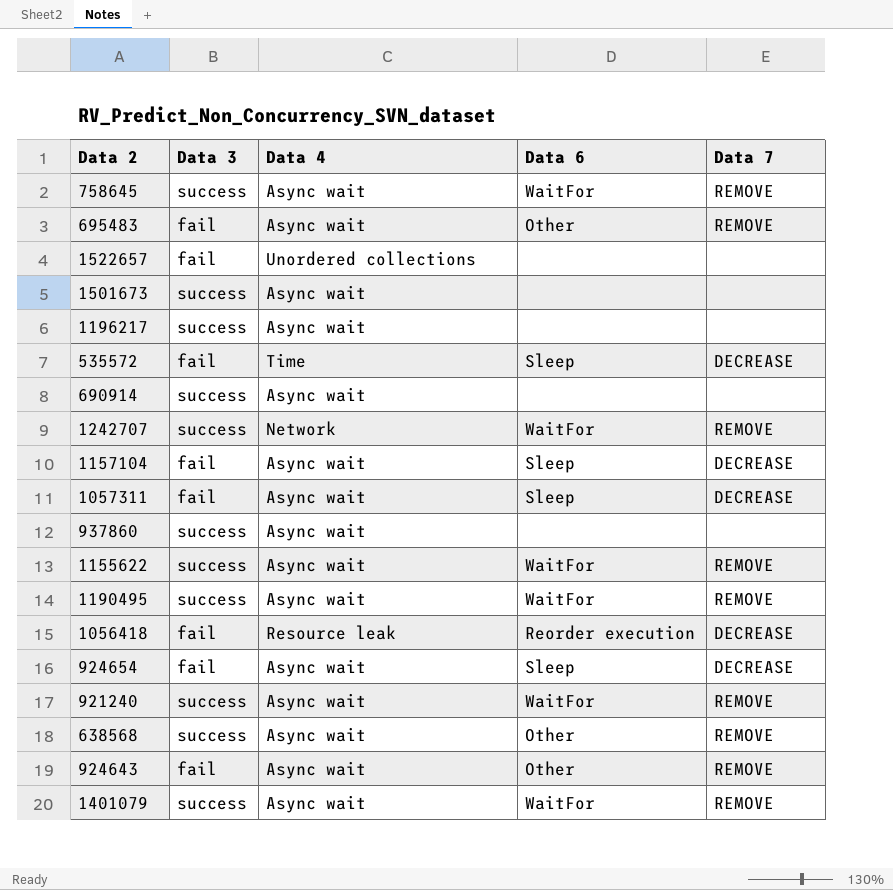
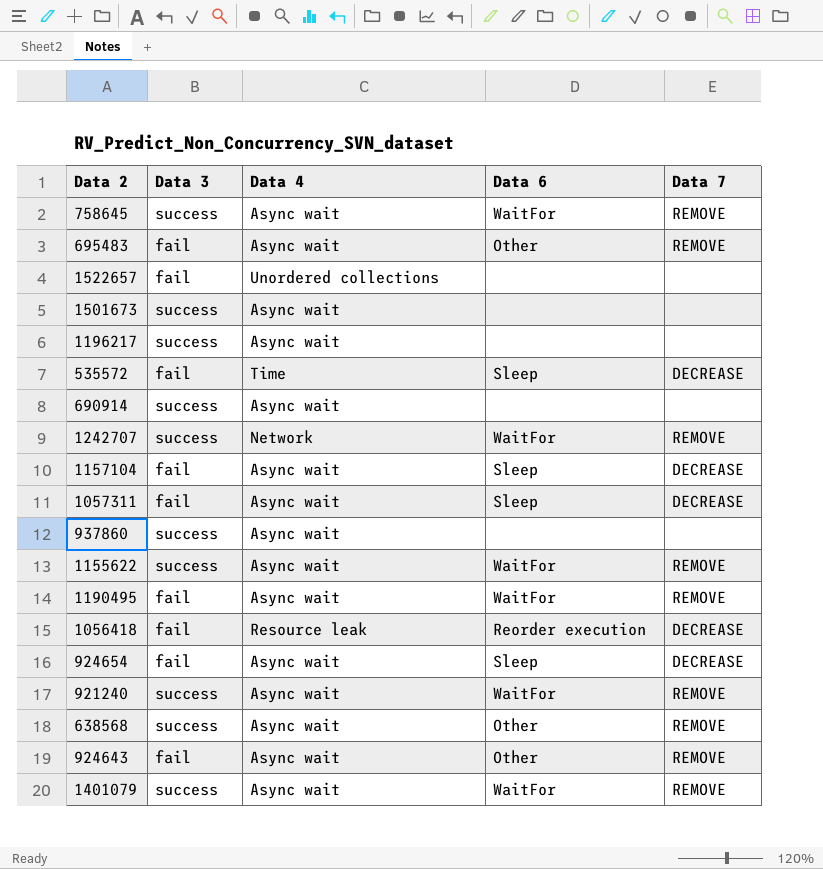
1190495 | Data 3: success -> fail

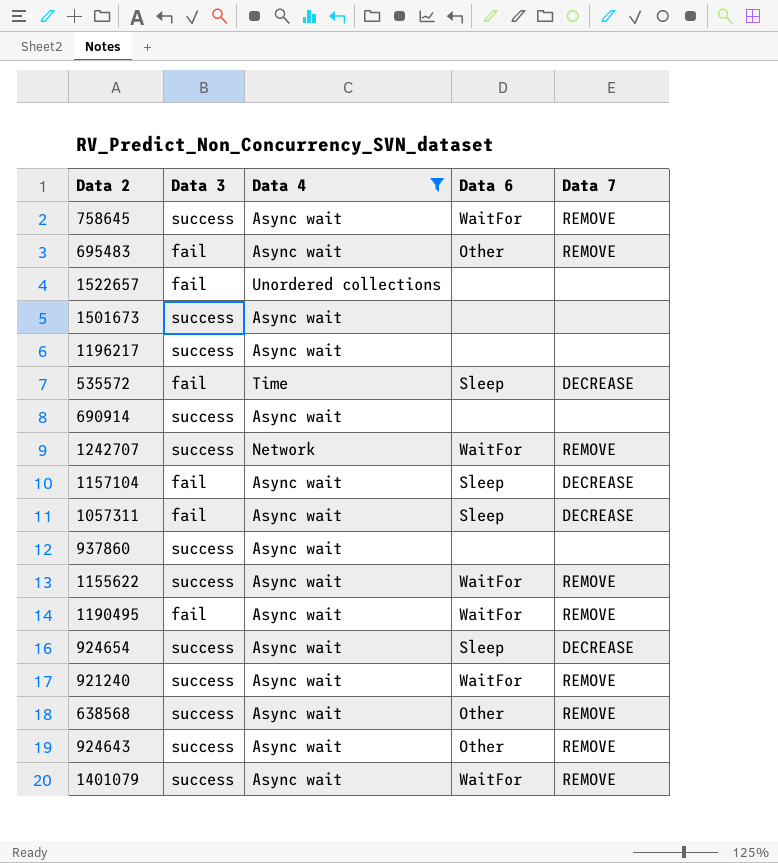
filter: none -> Data 4 != Resource leak
924654 | Data 3: fail -> success
924643 | Data 3: fail -> success

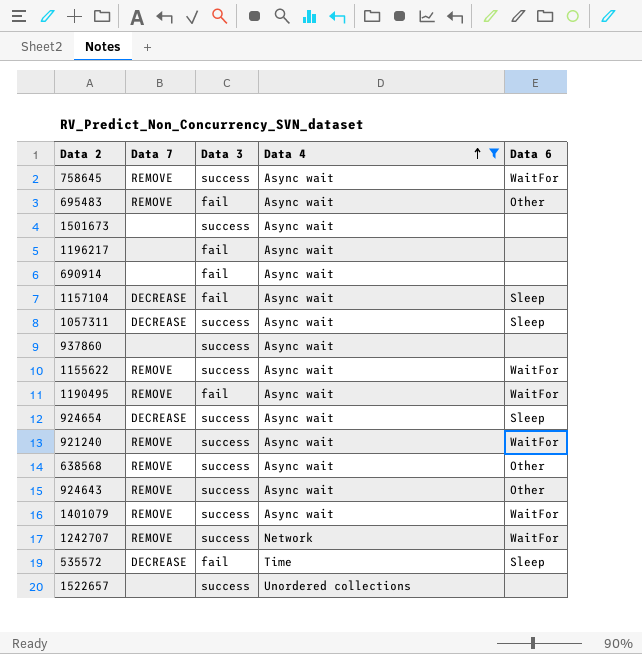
row order: none -> Data 4 ascending
column Data 7 | position: 5 -> 2
1196217 | Data 3: success -> fail
690914 | Data 3: success -> fail
1057311 | Data 3: fail -> success
1522657 | Data 3: fail -> success

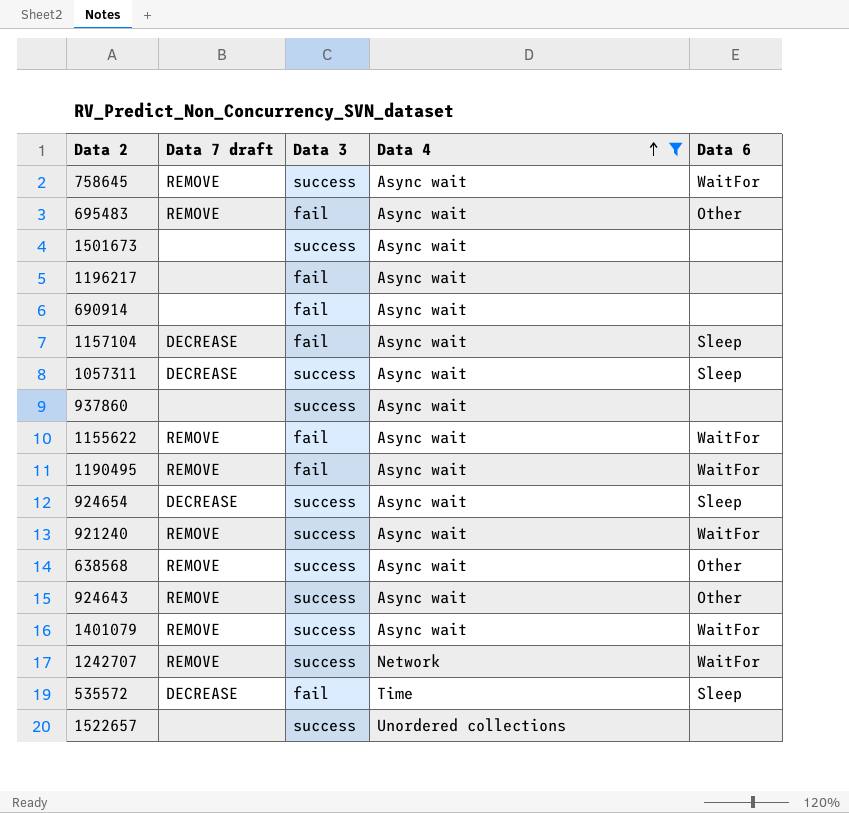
column name: Data 7 -> Data 7 draft
1155622 | Data 3: success -> fail

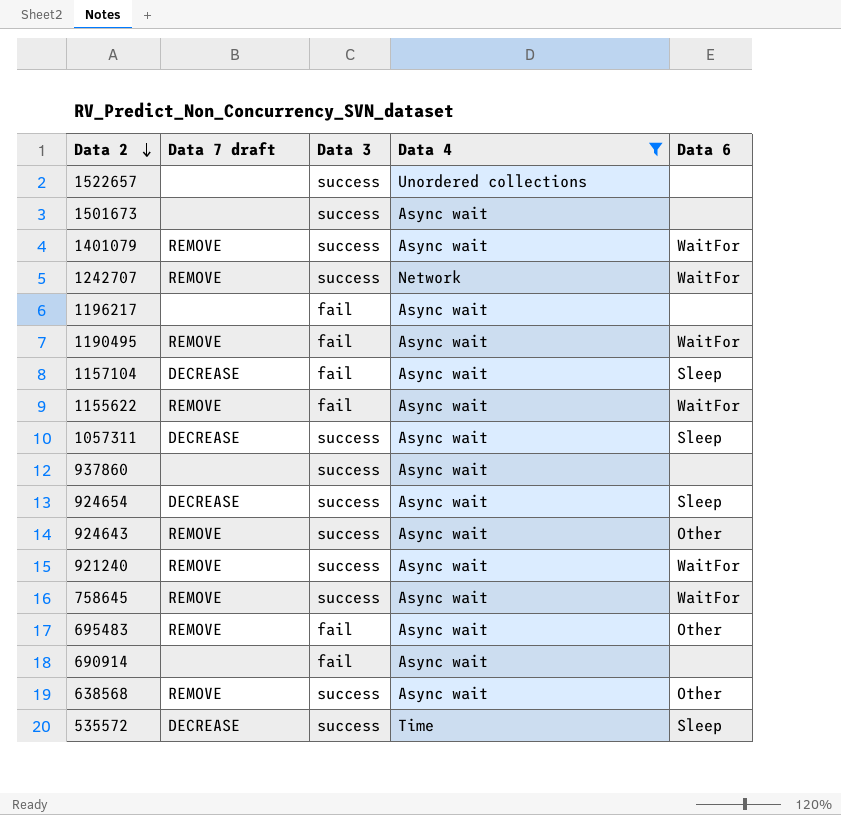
row order: Data 4 ascending -> Data 2 descending
535572 | Data 3: fail -> success

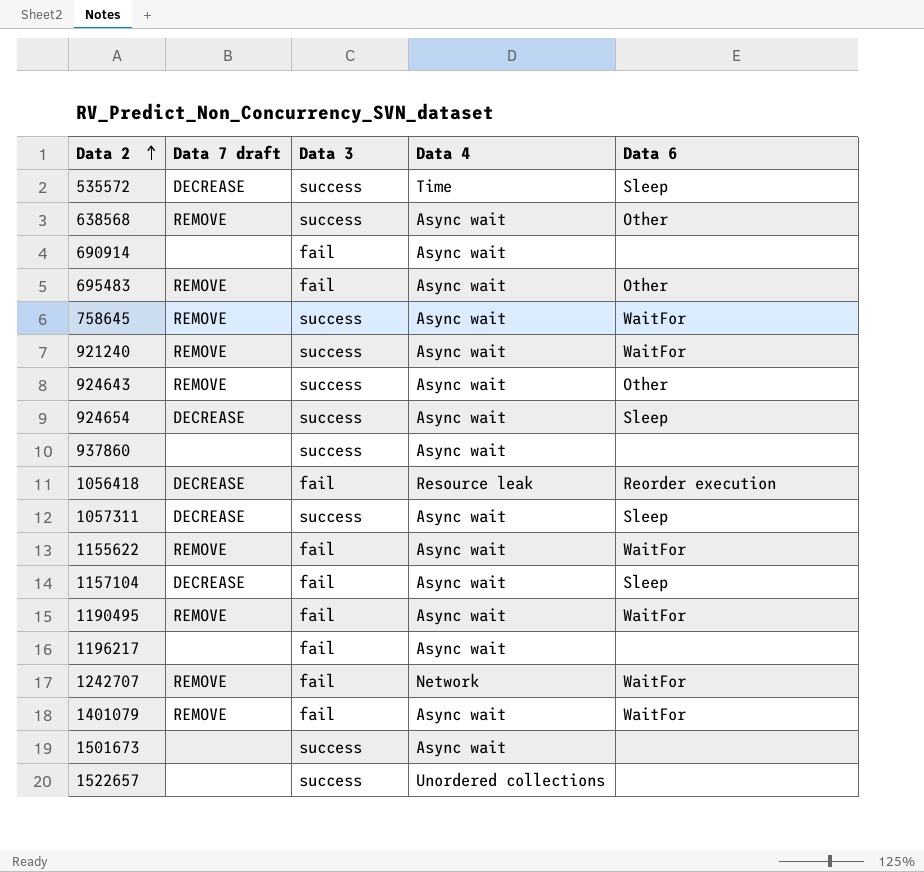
filter: Data 4 != Resource leak -> none
row order: Data 2 descending -> Data 2 ascending
1242707 | Data 3: success -> fail
1401079 | Data 3: success -> fail

